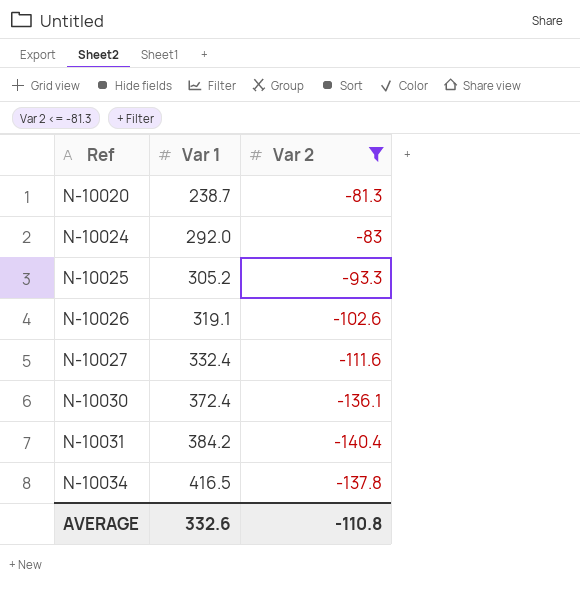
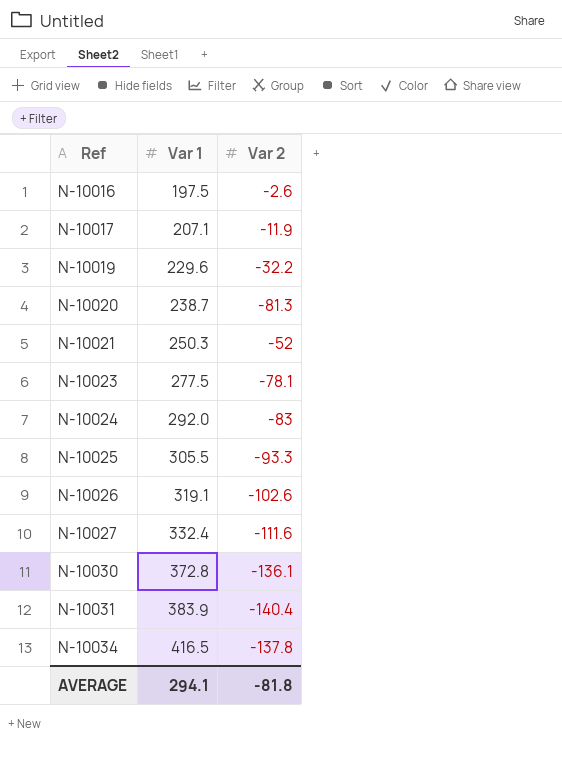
filter: Var 2 <= -81.3 -> none
N-10025 | Var 1: 305.2 -> 305.5
N-10030 | Var 1: 372.4 -> 372.8
N-10031 | Var 1: 384.2 -> 383.9
AVERAGE | Var 1: 332.6 -> 294.1
AVERAGE | Var 2: -110.8 -> -81.8

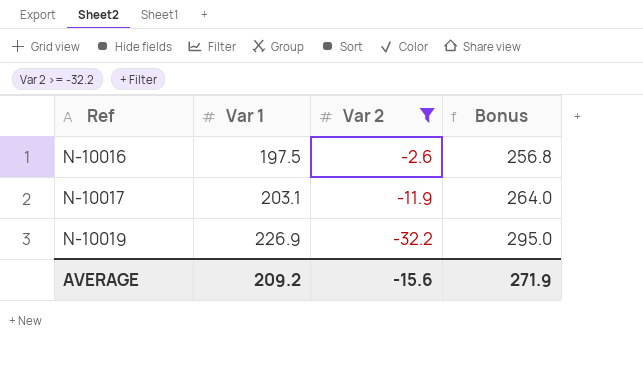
filter: none -> Var 2 >= -32.2
column Bonus | formula: none -> [Var 1] * 1.3
N-10017 | Var 1: 207.1 -> 203.1
N-10019 | Var 1: 229.6 -> 226.9
AVERAGE | Var 1: 294.1 -> 209.2
AVERAGE | Var 2: -81.8 -> -15.6

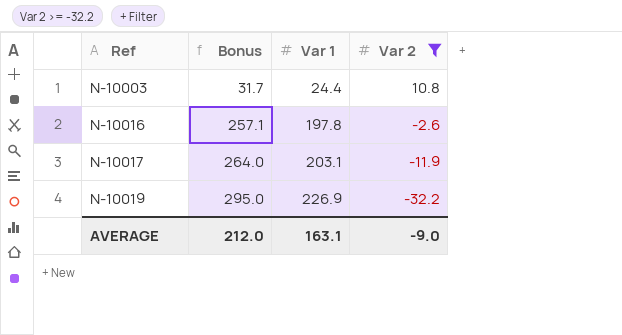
column Bonus | position: 4 -> 2
row N-10003: none -> 31.7 | 24.4 | 10.8
N-10016 | Bonus: 256.8 -> 257.1
N-10016 | Var 1: 197.5 -> 197.8
AVERAGE | Bonus: 271.9 -> 212.0
AVERAGE | Var 1: 209.2 -> 163.1
AVERAGE | Var 2: -15.6 -> -9.0

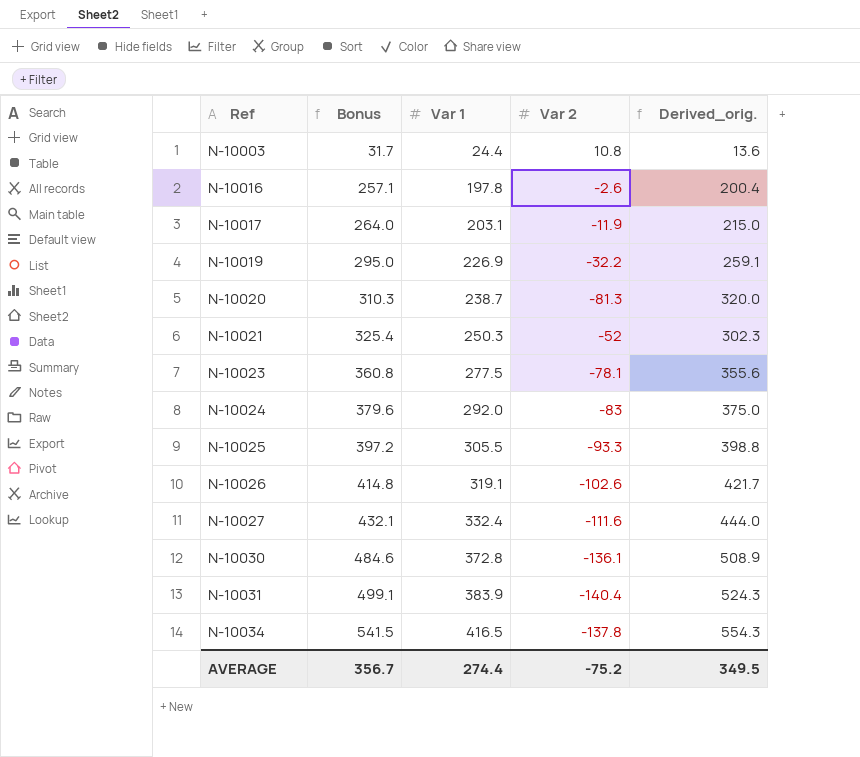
filter: Var 2 >= -32.2 -> none
column Derived_orig. | formula: none -> [Var 1] - [Var 2]
AVERAGE | Bonus: 212.0 -> 356.7
AVERAGE | Var 1: 163.1 -> 274.4
AVERAGE | Var 2: -9.0 -> -75.2

